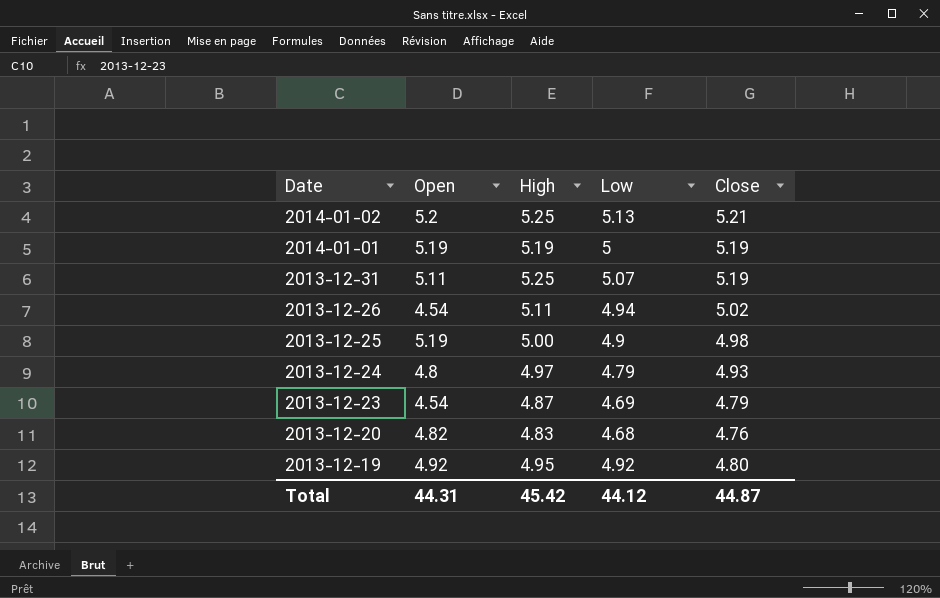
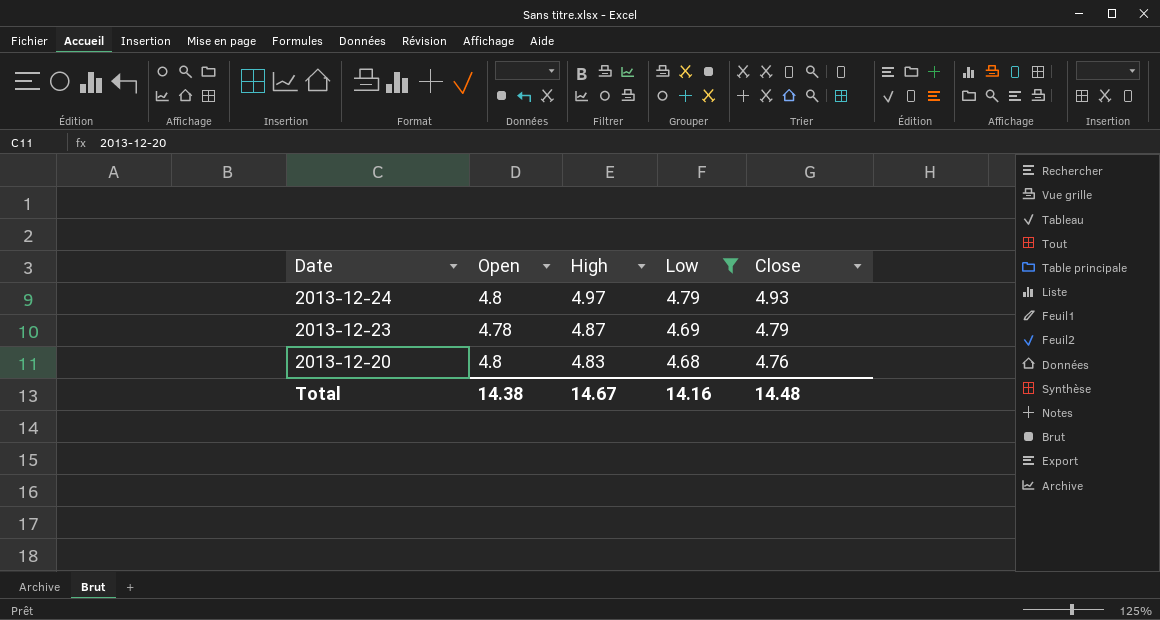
filter: none -> Low <= 4.79
2013-12-23 | Open: 4.54 -> 4.78
2013-12-20 | Open: 4.82 -> 4.8
Total | Open: 44.31 -> 14.38
Total | High: 45.42 -> 14.67
Total | Low: 44.12 -> 14.16
Total | Close: 44.87 -> 14.48

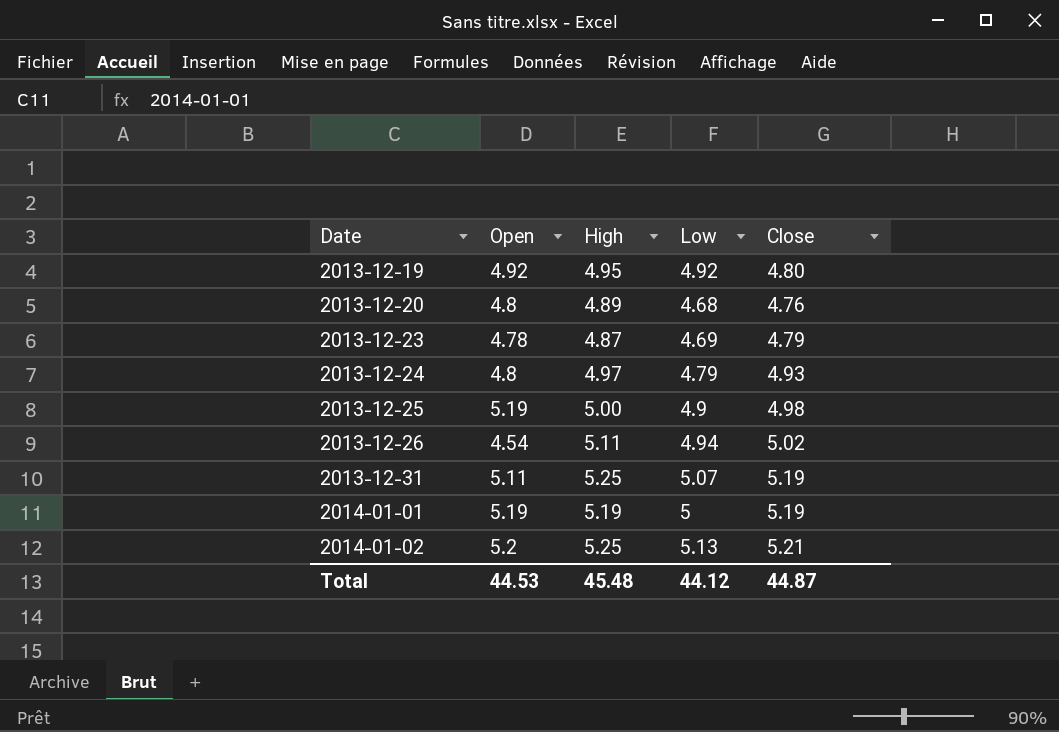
filter: Low <= 4.79 -> none
row order: Date descending -> Date ascending
2013-12-20 | High: 4.83 -> 4.89
Total | Open: 14.38 -> 44.53
Total | High: 14.67 -> 45.48
Total | Low: 14.16 -> 44.12
Total | Close: 14.48 -> 44.87

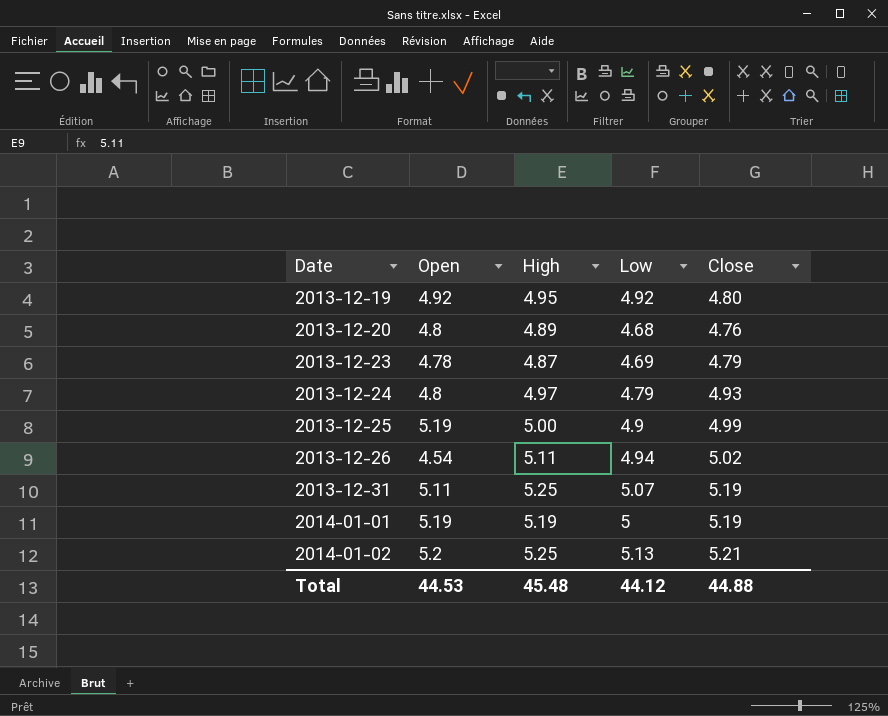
2013-12-25 | Close: 4.98 -> 4.99
Total | Close: 44.87 -> 44.88

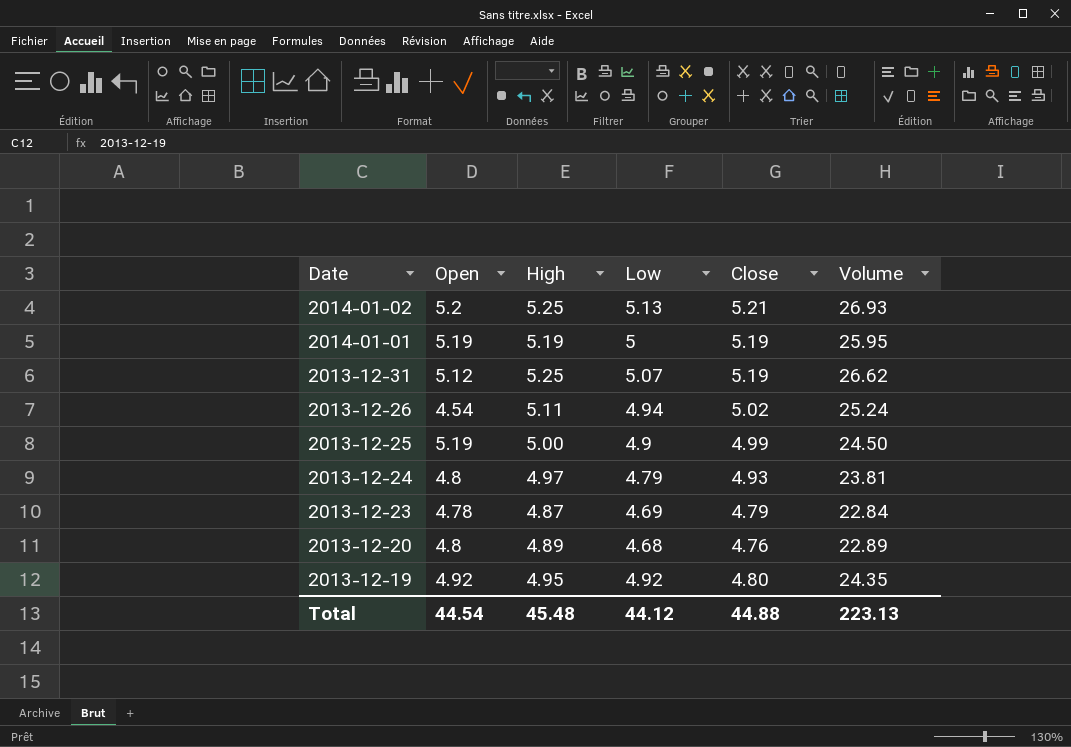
row order: Date ascending -> Date descending
column Volume | formula: none -> [High] * [Low]
2013-12-31 | Open: 5.11 -> 5.12
Total | Open: 44.53 -> 44.54

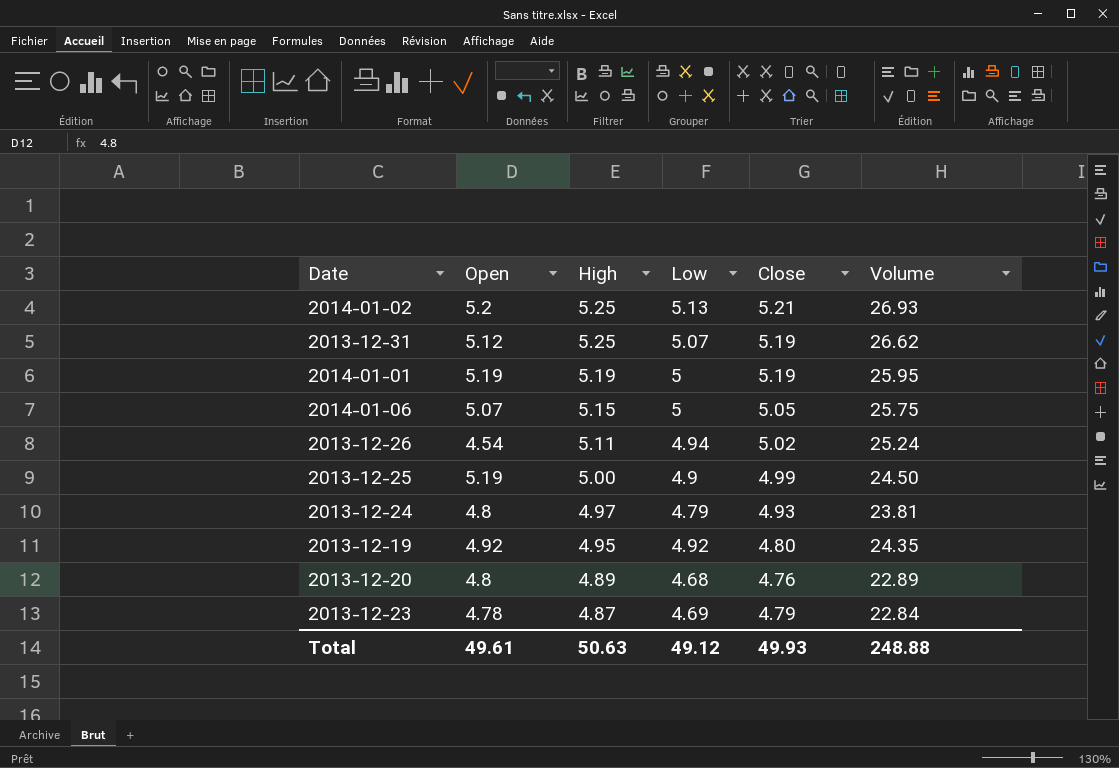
row order: Date descending -> High descending
row 2014-01-06: none -> 5.07 | 5.15 | 5 | 5.05 | 25.75
Total | Open: 44.54 -> 49.61
Total | High: 45.48 -> 50.63
Total | Low: 44.12 -> 49.12
Total | Close: 44.88 -> 49.93
Total | Volume: 223.13 -> 248.88

